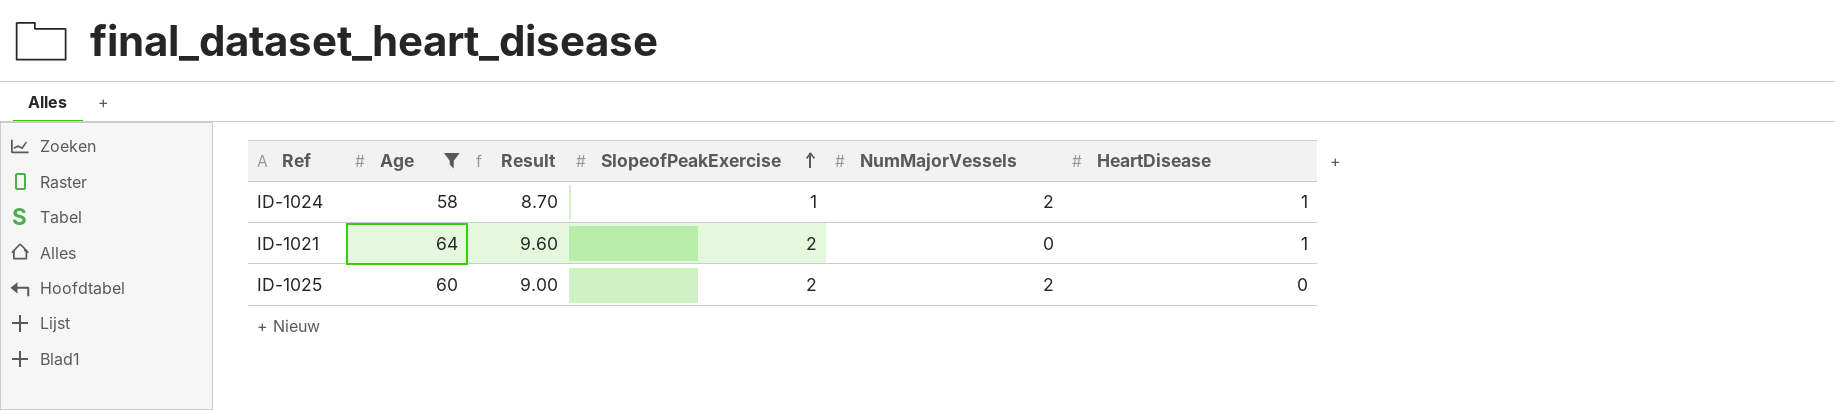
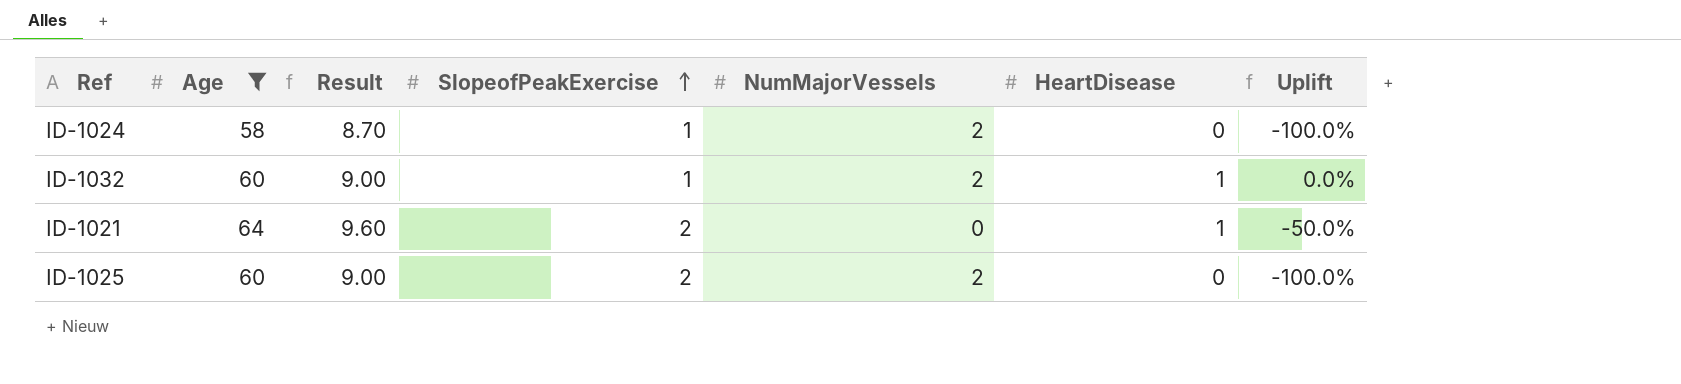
column Uplift | formula: none -> ([HeartDisease] - [SlopeofPeakExercise]) / [SlopeofPeakExercise]
ID-1024 | HeartDisease: 1 -> 0
row ID-1032: none -> 60 | 9.00 | 1 | 2 | 1 | 0.0%

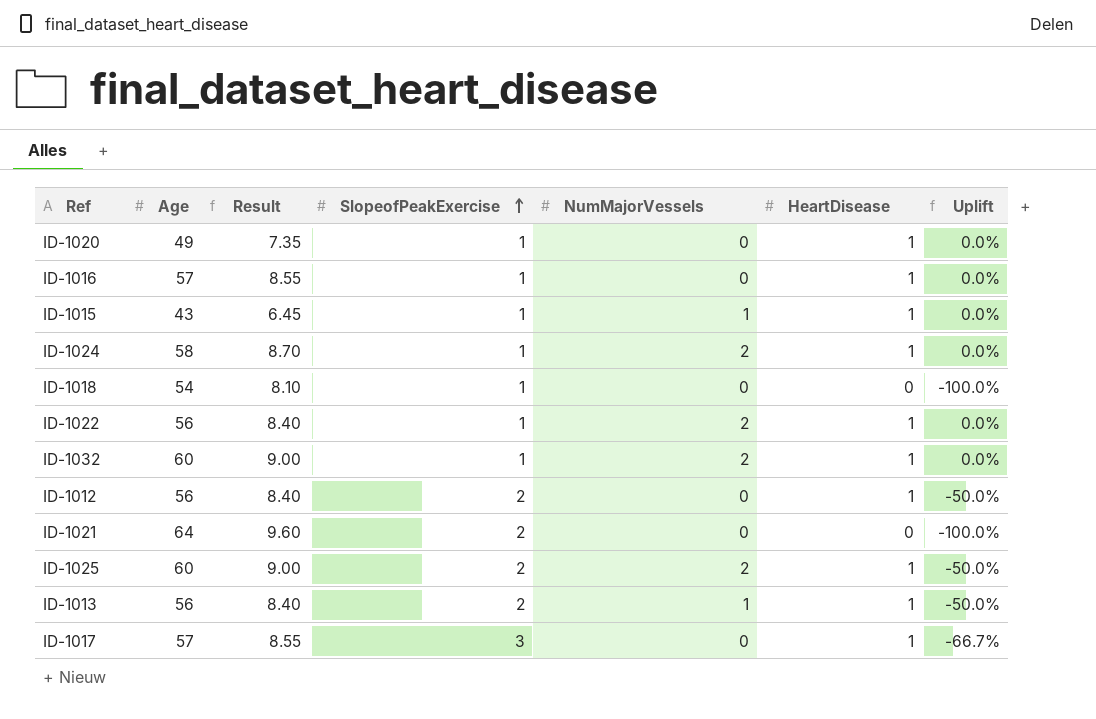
filter: Age >= 58 -> none
ID-1024 | HeartDisease: 0 -> 1
ID-1024 | Uplift: -100.0% -> 0.0%
ID-1021 | HeartDisease: 1 -> 0
ID-1021 | Uplift: -50.0% -> -100.0%
ID-1025 | HeartDisease: 0 -> 1
ID-1025 | Uplift: -100.0% -> -50.0%

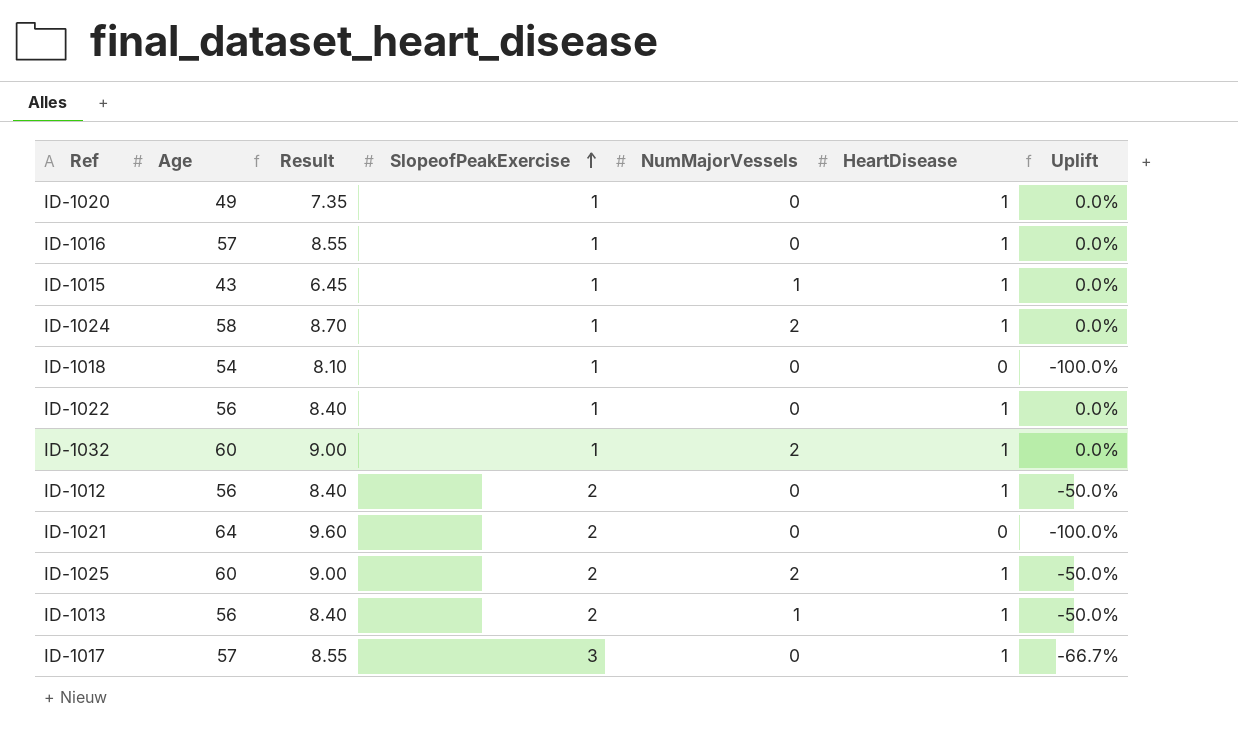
ID-1022 | NumMajorVessels: 2 -> 0

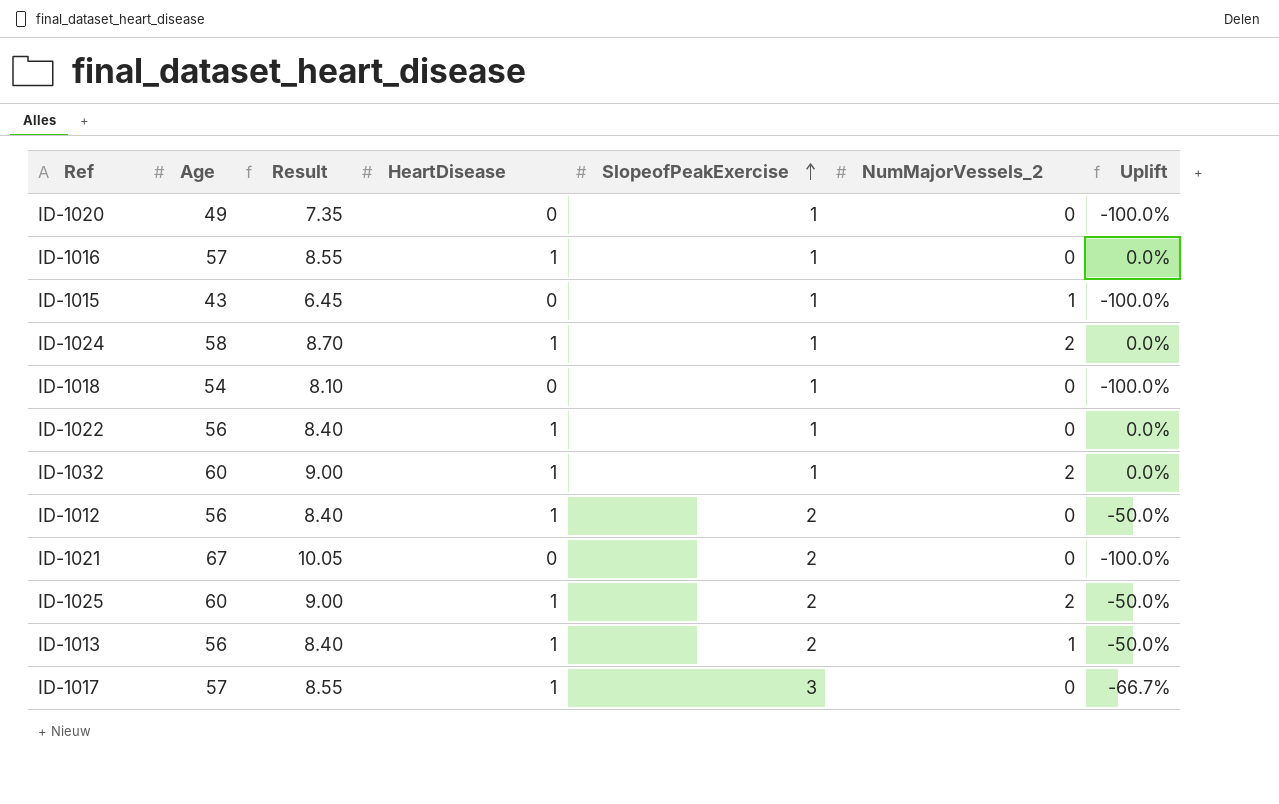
column HeartDisease | position: 6 -> 4
column name: NumMajorVessels -> NumMajorVessels_2
ID-1020 | HeartDisease: 1 -> 0
ID-1020 | Uplift: 0.0% -> -100.0%
ID-1015 | HeartDisease: 1 -> 0
ID-1015 | Uplift: 0.0% -> -100.0%
ID-1021 | Age: 64 -> 67
ID-1021 | Result: 9.60 -> 10.05

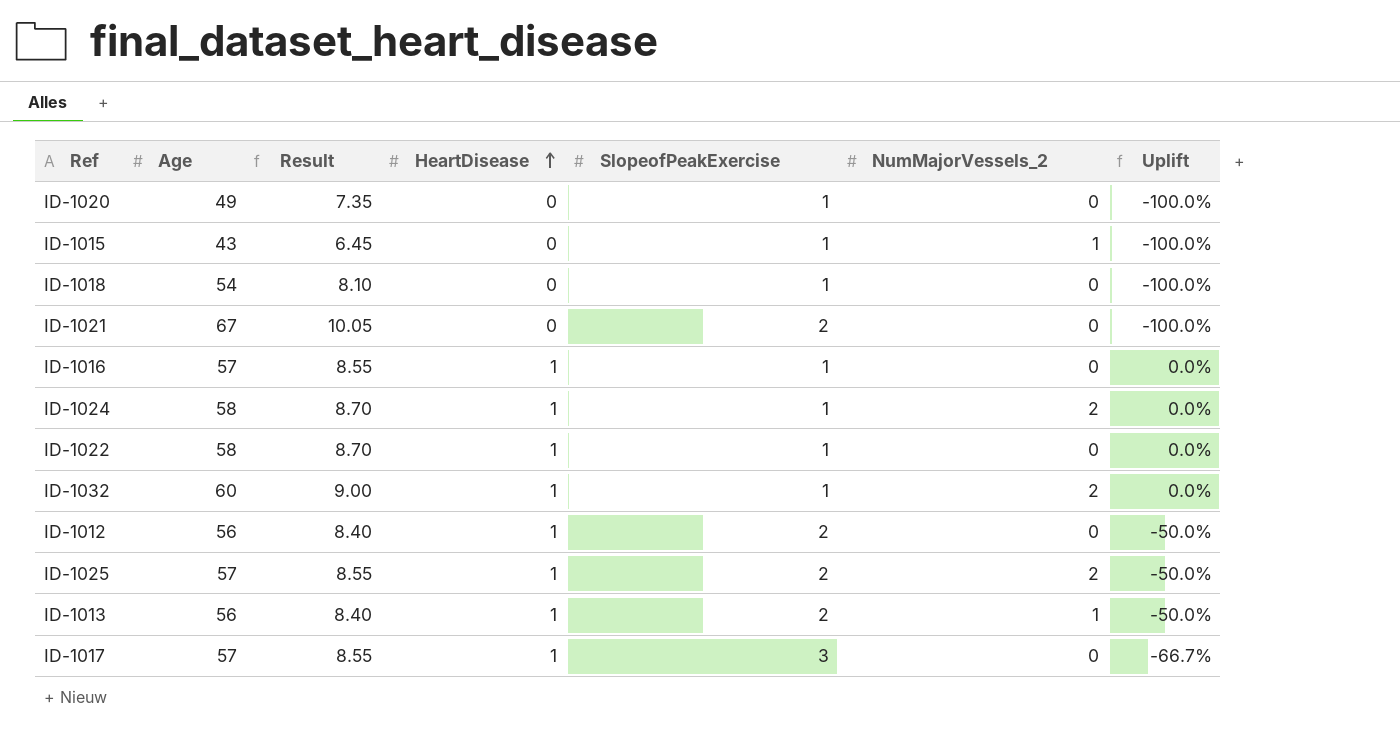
row order: SlopeofPeakExercise ascending -> HeartDisease ascending
ID-1022 | Age: 56 -> 58
ID-1022 | Result: 8.40 -> 8.70
ID-1025 | Age: 60 -> 57
ID-1025 | Result: 9.00 -> 8.55

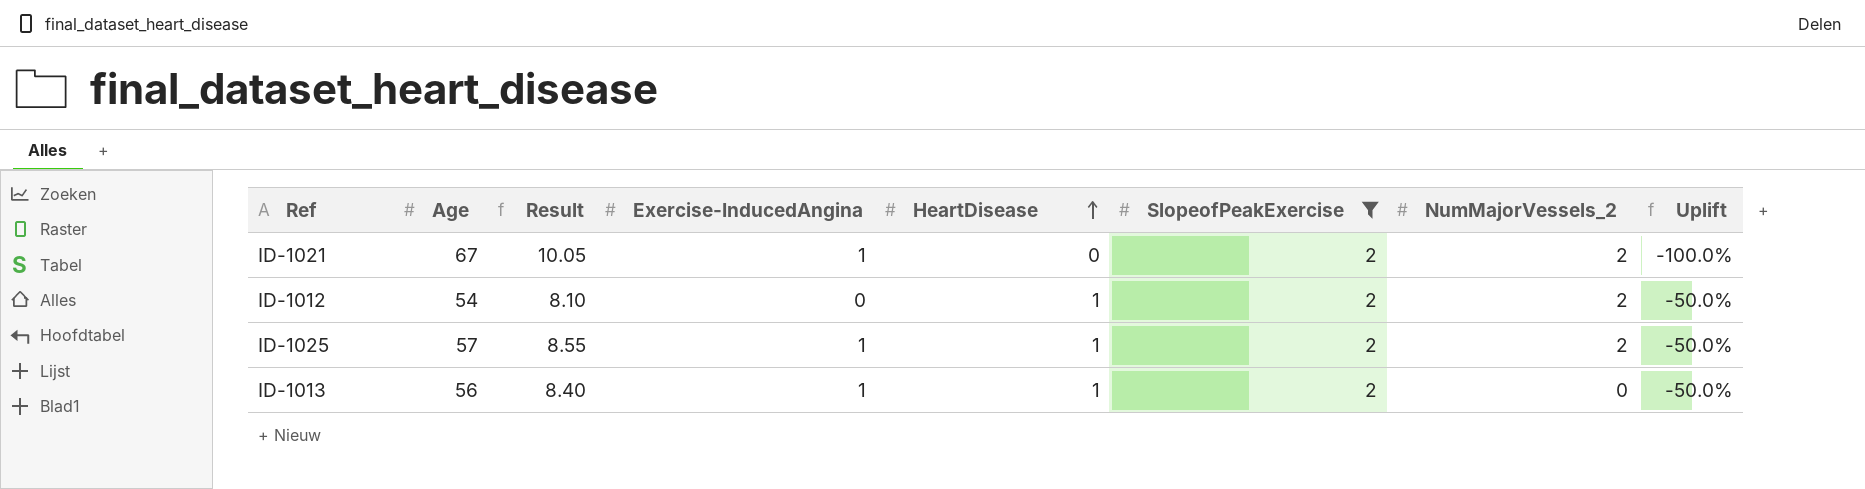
filter: none -> SlopeofPeakExercise = 2
column Exercise-InducedAngina | position: none -> 4
ID-1021 | NumMajorVessels_2: 0 -> 2
ID-1012 | Age: 56 -> 54
ID-1012 | Result: 8.40 -> 8.10
ID-1012 | NumMajorVessels_2: 0 -> 2
ID-1013 | NumMajorVessels_2: 1 -> 0

